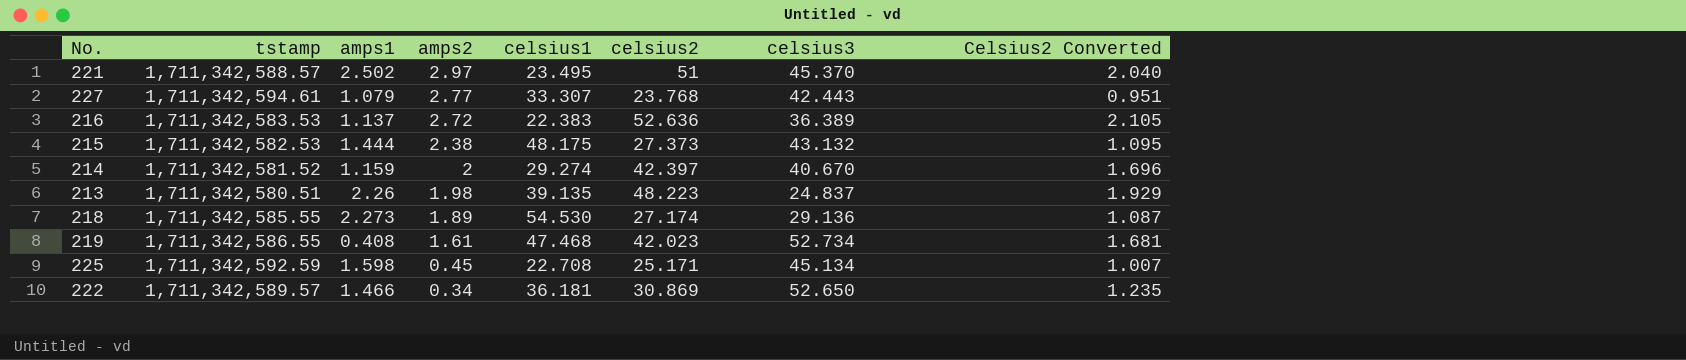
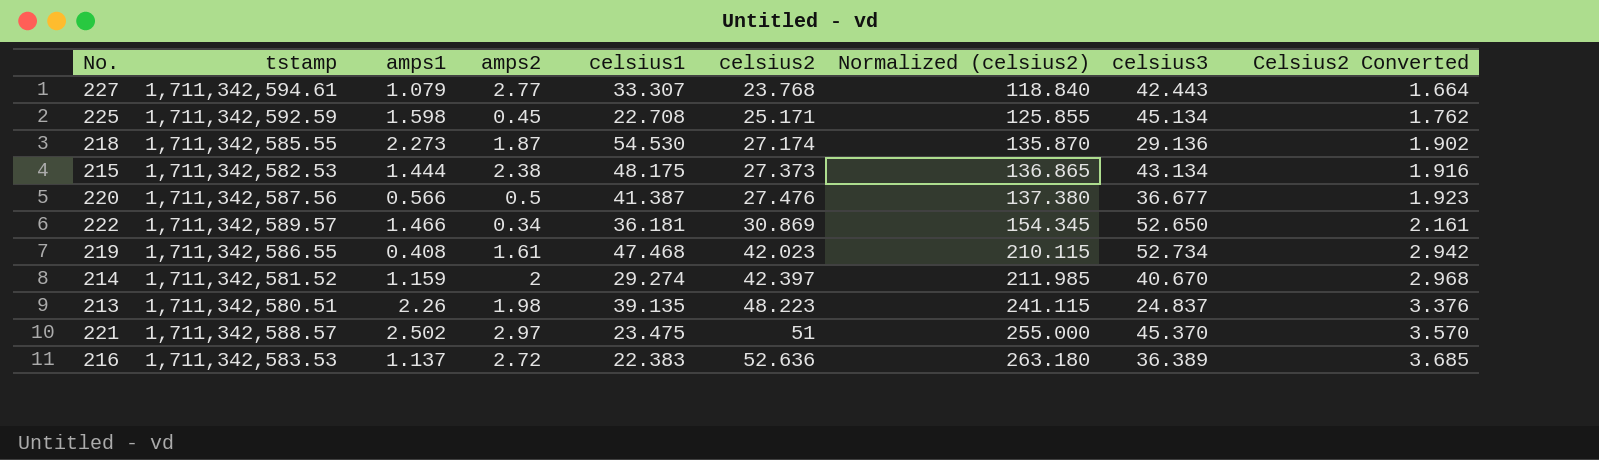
row order: amps2 descending -> celsius2 ascending
column Normalized (celsius2) | formula: none -> [celsius2] * 5
column Celsius2 Converted | formula: [celsius2] * 0.04 -> [celsius2] * 0.07
218 | amps2: 1.89 -> 1.87
215 | celsius3: 43.132 -> 43.134
row 220: none -> 1,711,342,587.56 | 0.566 | 0.5 | 41.387 | 27.476 | 137.380 | 36.677 | 1.923
221 | celsius1: 23.495 -> 23.475

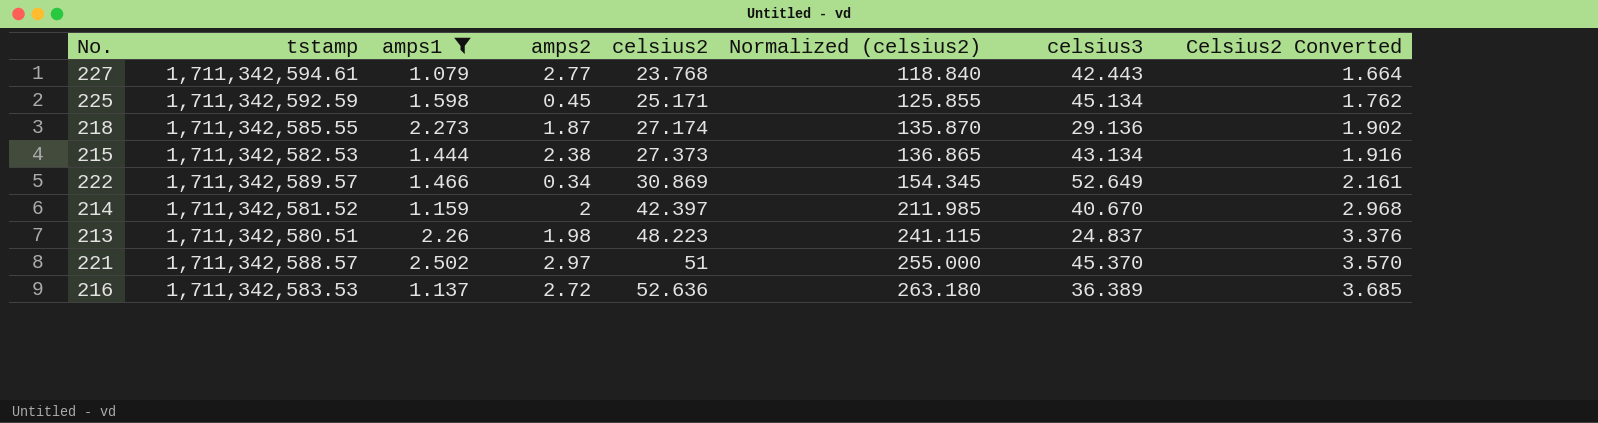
filter: none -> amps1 >= 1.079
column celsius1 | position: 5 -> none
222 | celsius3: 52.650 -> 52.649

